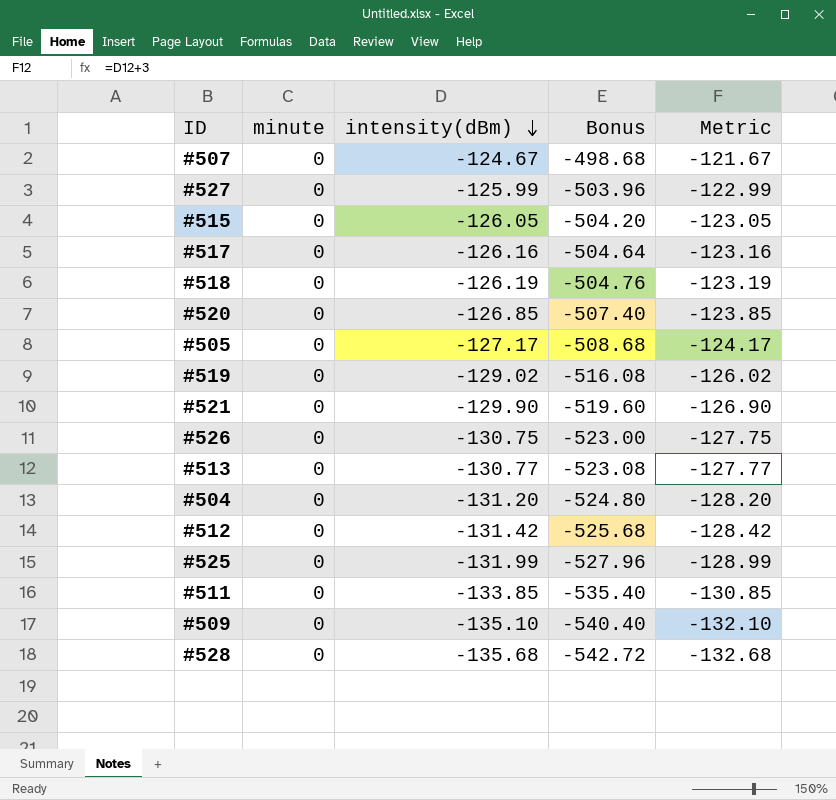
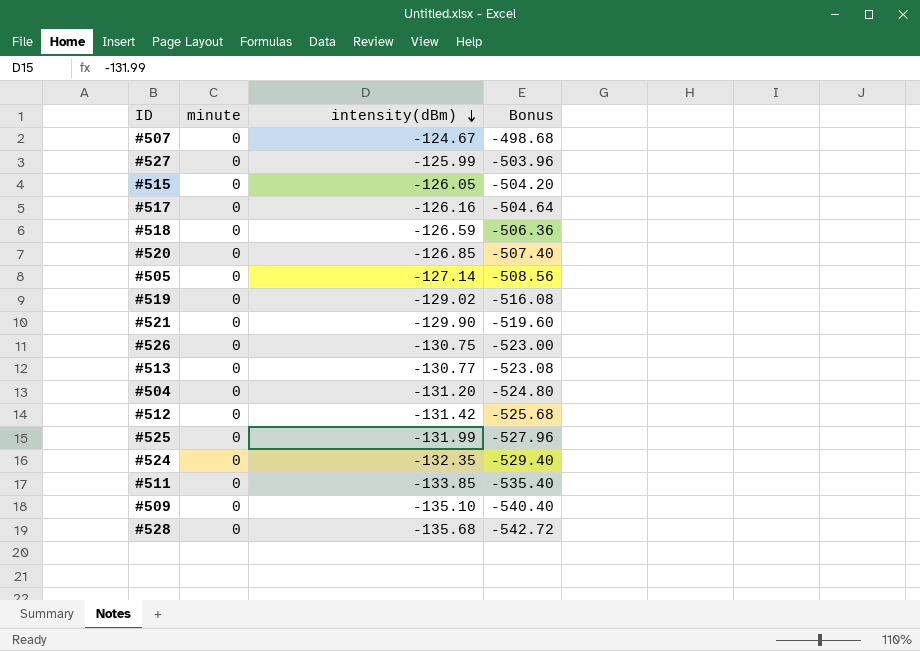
column Metric | formula: [intensity(dBm)] + 3 -> none
#518 | intensity(dBm): -126.19 -> -126.59
#518 | Bonus: -504.76 -> -506.36
#505 | intensity(dBm): -127.17 -> -127.14
#505 | Bonus: -508.68 -> -508.56
row #524: none -> 0 | -132.35 | -529.40

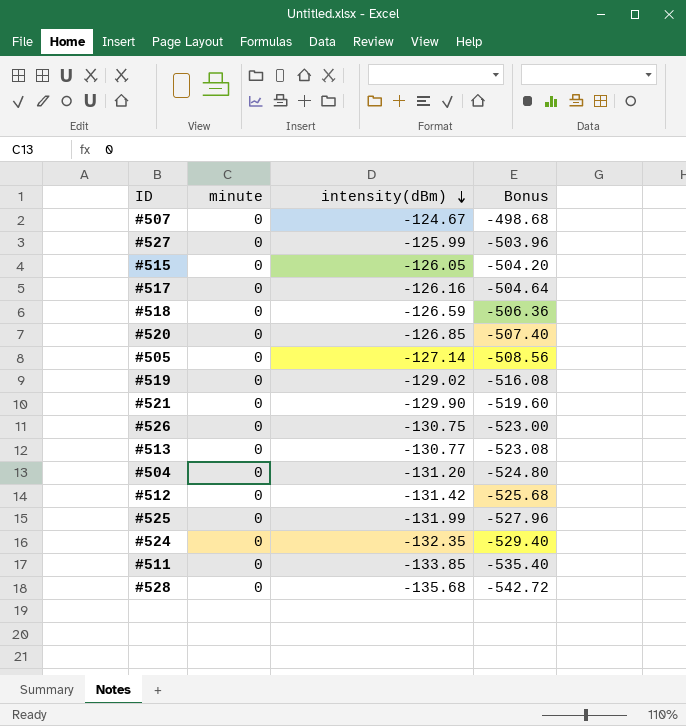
row #509: 0 | -135.10 | -540.40 -> none

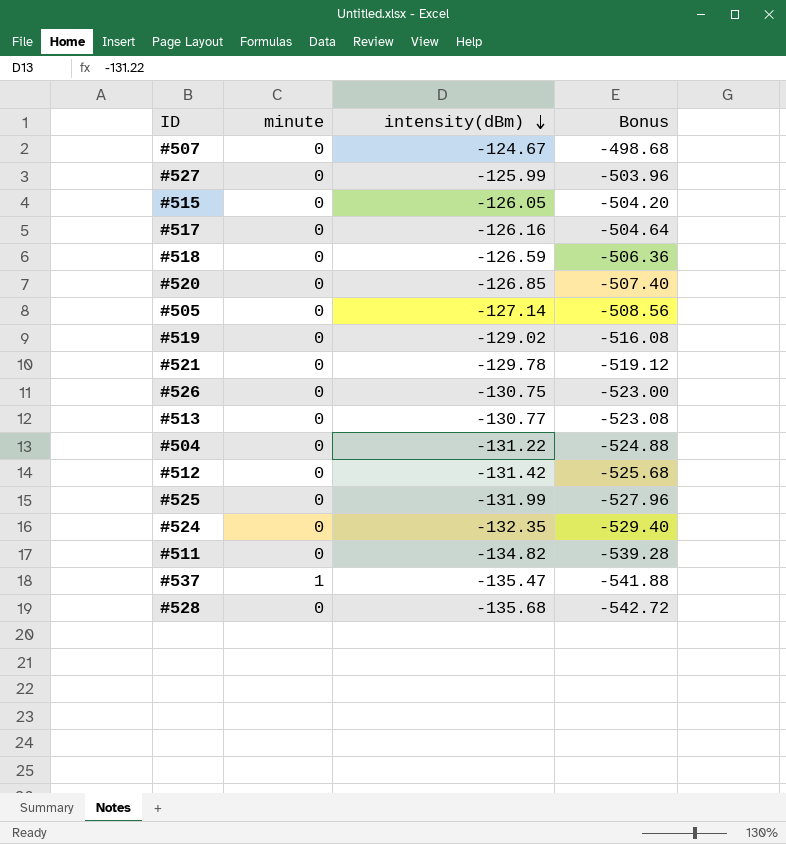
#521 | intensity(dBm): -129.90 -> -129.78
#521 | Bonus: -519.60 -> -519.12
#504 | intensity(dBm): -131.20 -> -131.22
#504 | Bonus: -524.80 -> -524.88
#511 | intensity(dBm): -133.85 -> -134.82
#511 | Bonus: -535.40 -> -539.28
row #537: none -> 1 | -135.47 | -541.88

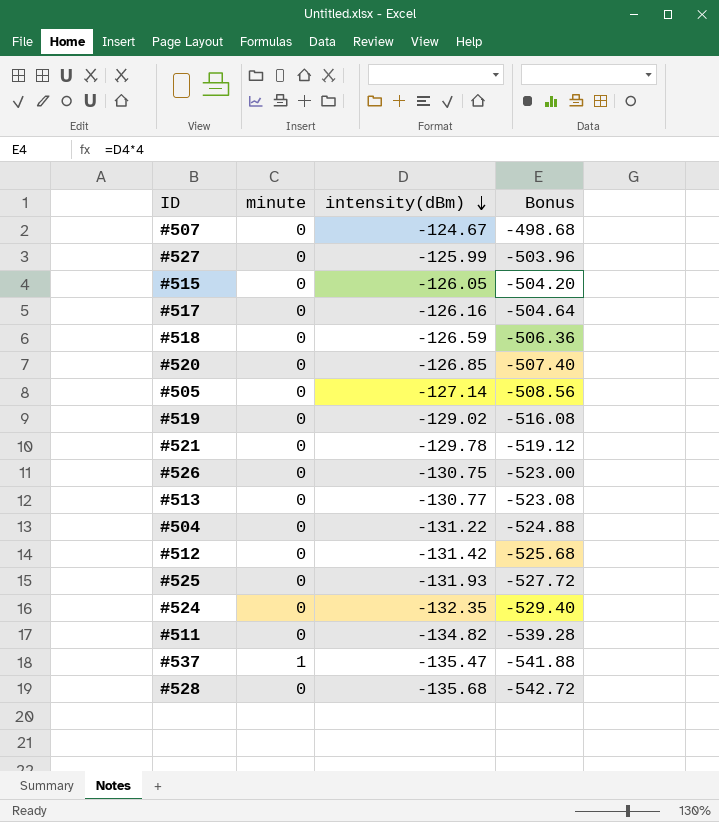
#525 | intensity(dBm): -131.99 -> -131.93
#525 | Bonus: -527.96 -> -527.72

